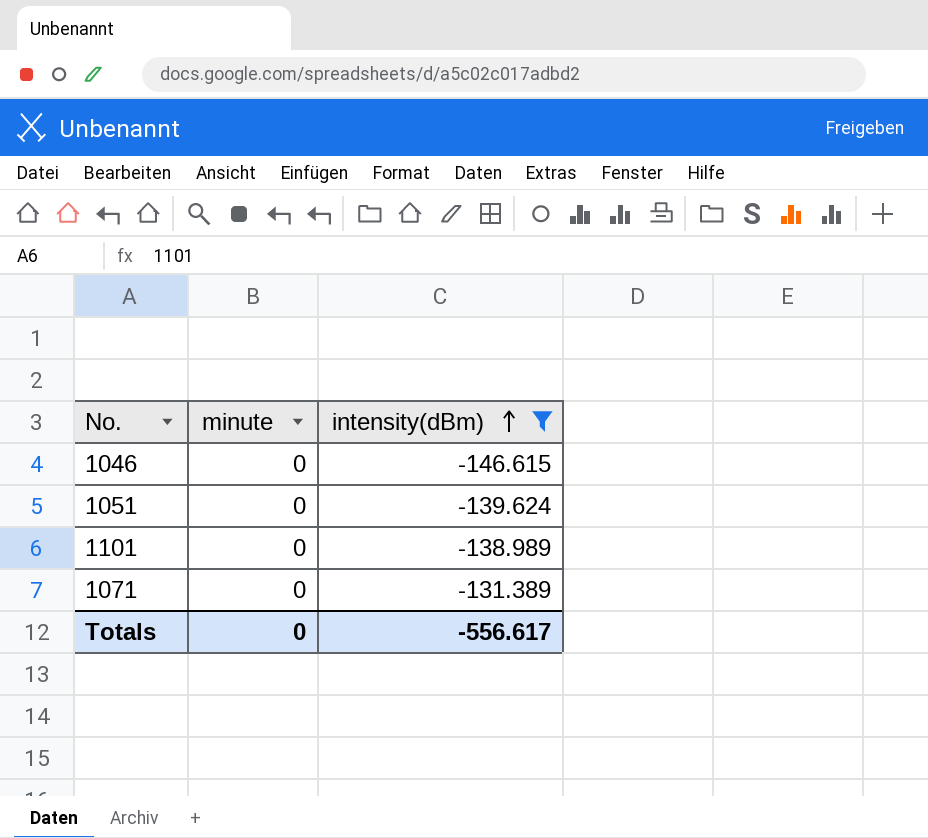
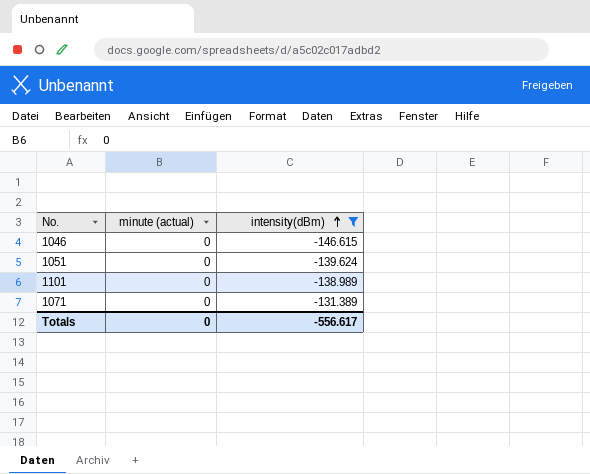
column name: minute -> minute (actual)

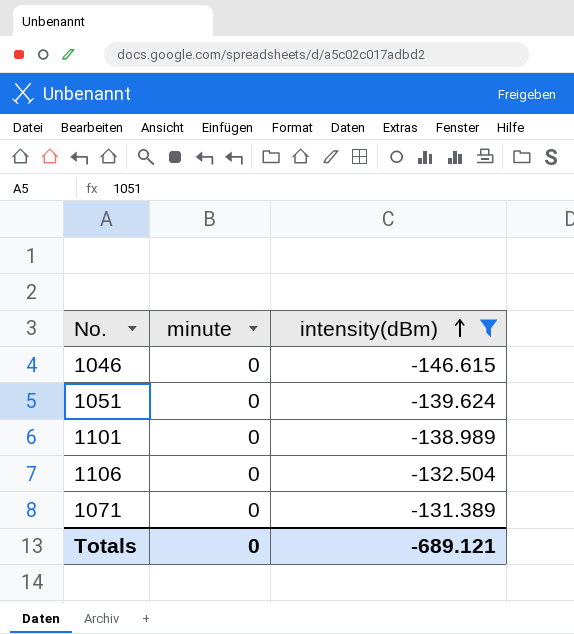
column name: minute (actual) -> minute
row 1106: none -> 0 | -132.504
Totals | intensity(dBm): -556.617 -> -689.121

